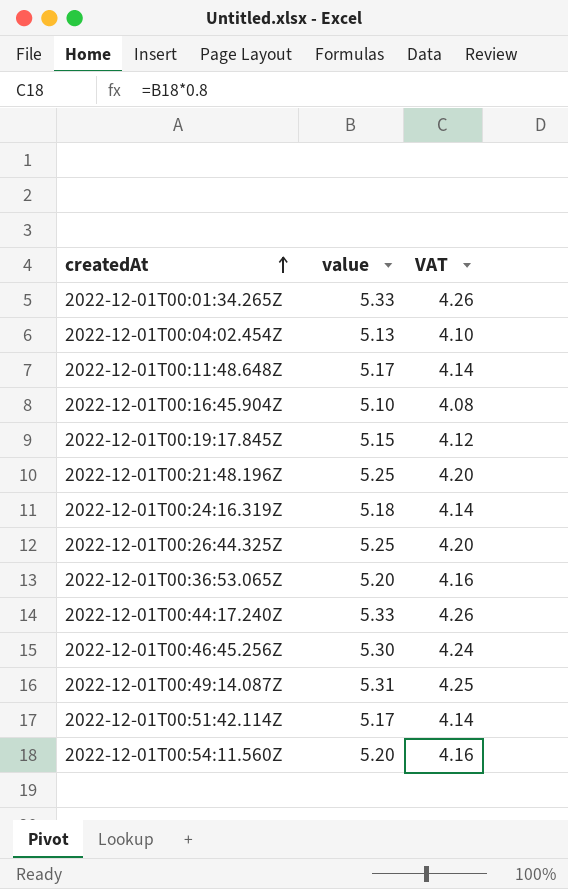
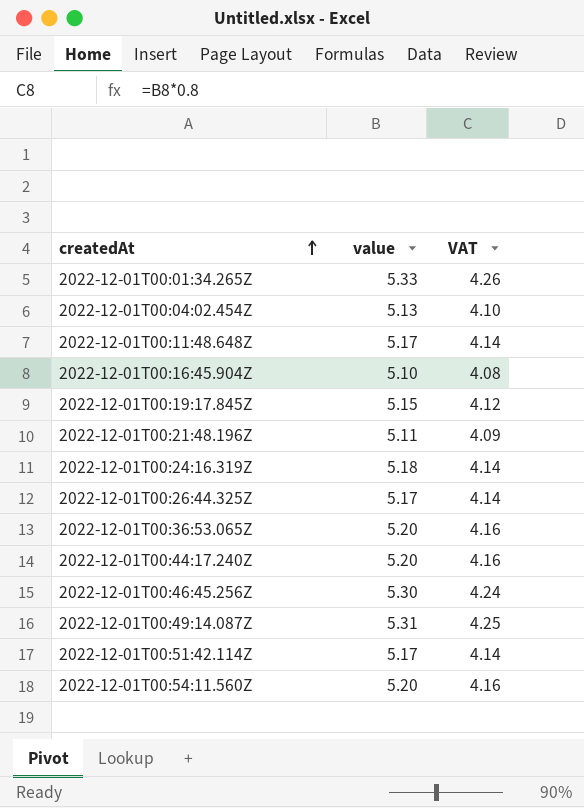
2022-12-01T00:21:48.196Z | value: 5.25 -> 5.11
2022-12-01T00:21:48.196Z | VAT: 4.20 -> 4.09
2022-12-01T00:26:44.325Z | value: 5.25 -> 5.17
2022-12-01T00:26:44.325Z | VAT: 4.20 -> 4.14
2022-12-01T00:44:17.240Z | value: 5.33 -> 5.20
2022-12-01T00:44:17.240Z | VAT: 4.26 -> 4.16

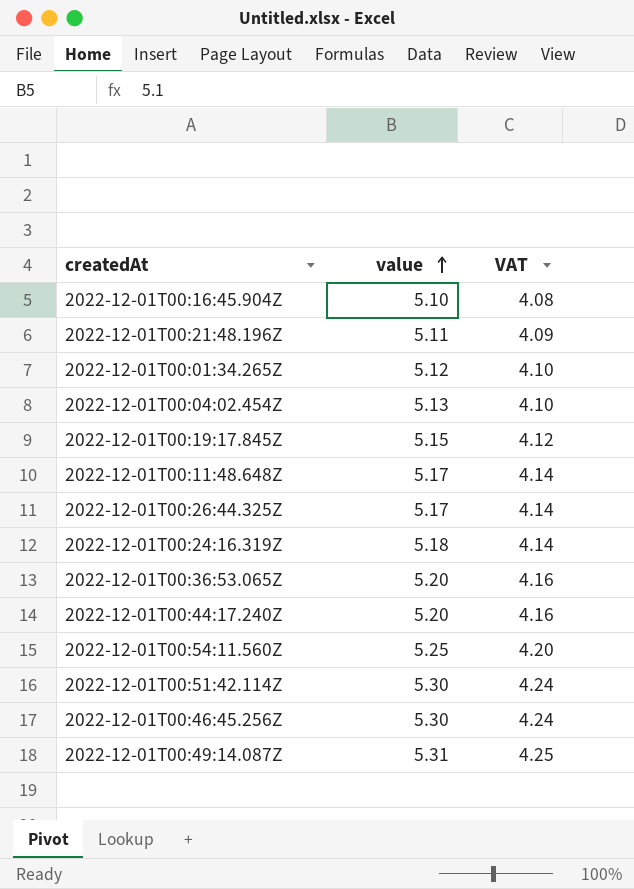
row order: createdAt ascending -> value ascending
2022-12-01T00:01:34.265Z | value: 5.33 -> 5.12
2022-12-01T00:01:34.265Z | VAT: 4.26 -> 4.10
2022-12-01T00:54:11.560Z | value: 5.20 -> 5.25
2022-12-01T00:54:11.560Z | VAT: 4.16 -> 4.20
2022-12-01T00:51:42.114Z | value: 5.17 -> 5.30
2022-12-01T00:51:42.114Z | VAT: 4.14 -> 4.24

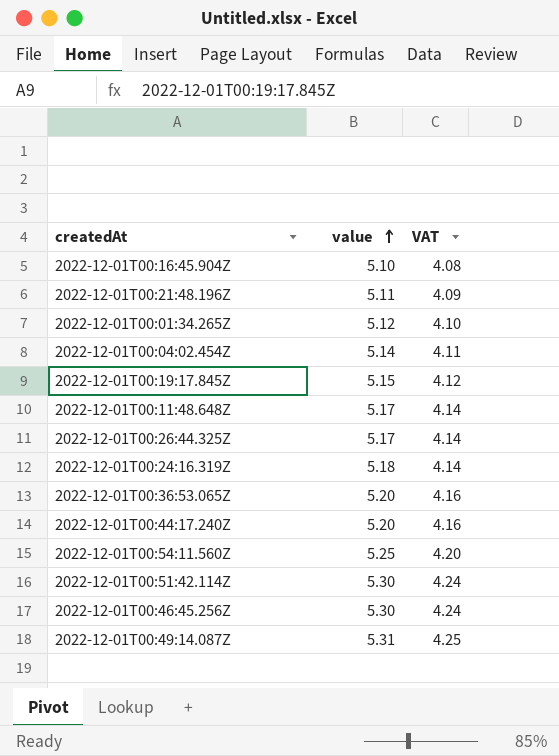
2022-12-01T00:04:02.454Z | value: 5.13 -> 5.14
2022-12-01T00:04:02.454Z | VAT: 4.10 -> 4.11

